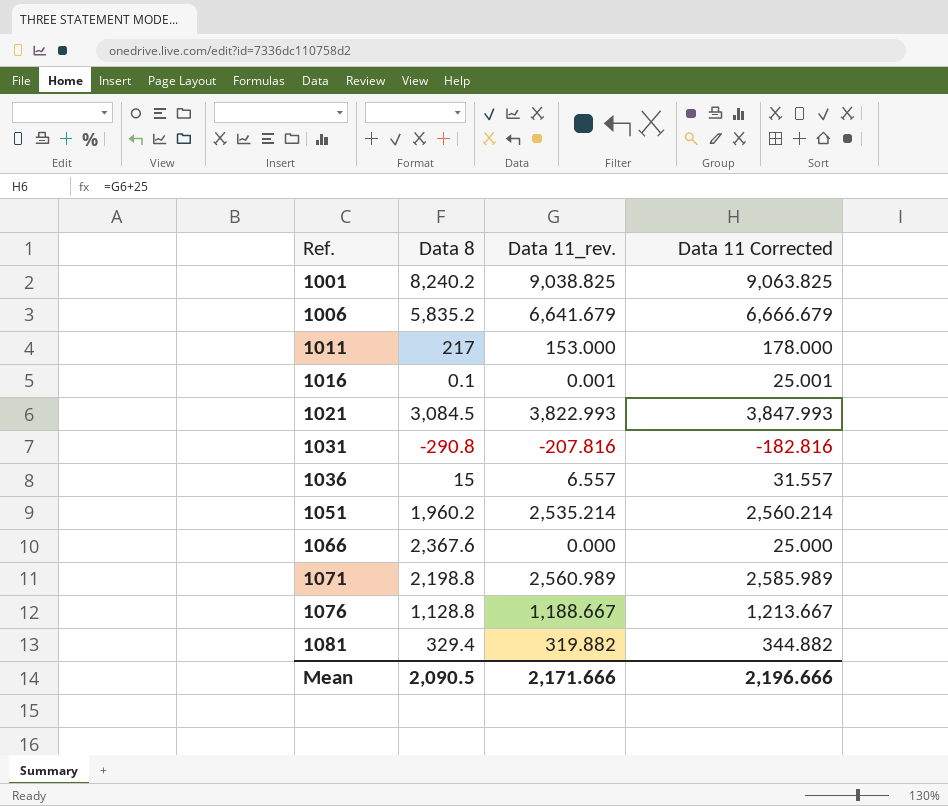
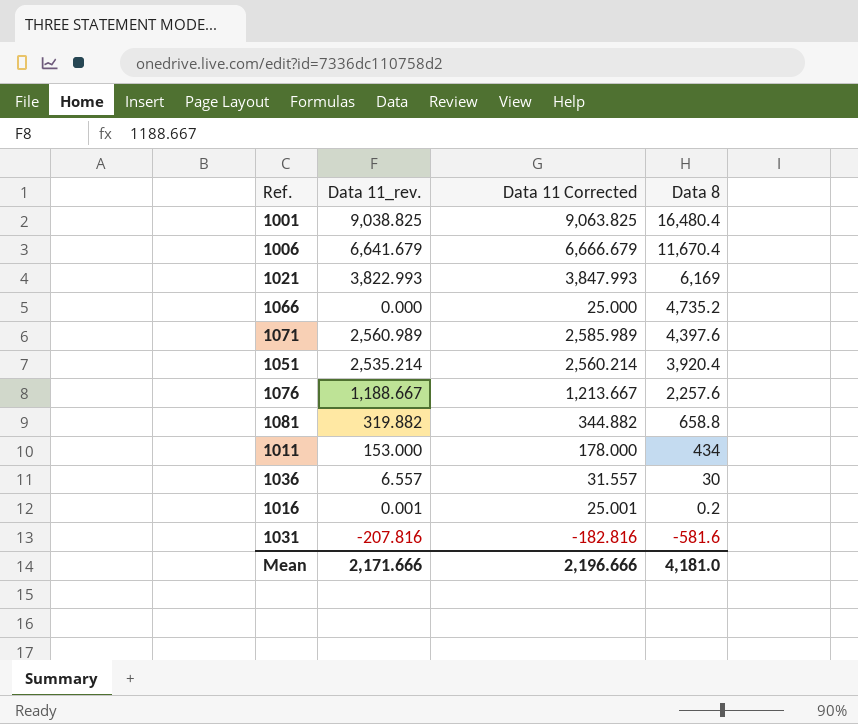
row order: Ref. ascending -> Data 8 descending
column Data 8 | position: 2 -> 4
1001 | Data 8: 8,240.2 -> 16,480.4
1006 | Data 8: 5,835.2 -> 11,670.4
1021 | Data 8: 3,084.5 -> 6,169
1066 | Data 8: 2,367.6 -> 4,735.2
1071 | Data 8: 2,198.8 -> 4,397.6
1051 | Data 8: 1,960.2 -> 3,920.4
1076 | Data 8: 1,128.8 -> 2,257.6
1081 | Data 8: 329.4 -> 658.8
1011 | Data 8: 217 -> 434
1036 | Data 8: 15 -> 30
1016 | Data 8: 0.1 -> 0.2
1031 | Data 8: -290.8 -> -581.6
Mean | Data 8: 2,090.5 -> 4,181.0

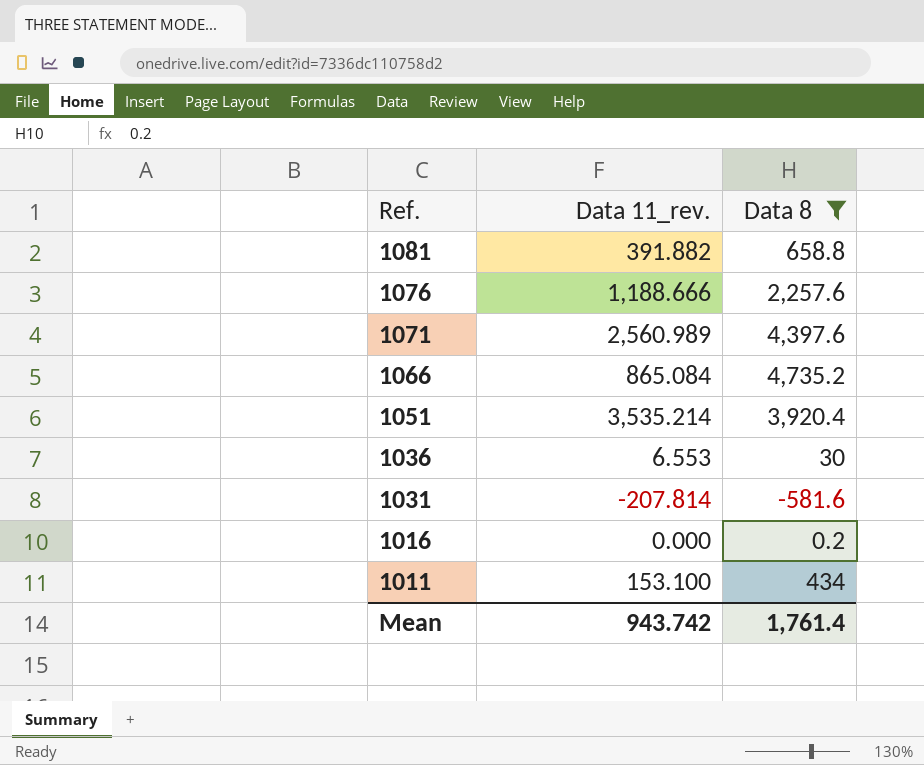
filter: none -> Data 8 <= 4,735.2
row order: Data 8 descending -> Ref. descending
column Data 11 Corrected | formula: [Data 11_rev.] + 25 -> none
1081 | Data 11_rev.: 319.882 -> 391.882
1076 | Data 11_rev.: 1,188.667 -> 1,188.666
1066 | Data 11_rev.: 0.000 -> 865.084
1051 | Data 11_rev.: 2,535.214 -> 3,535.214
1036 | Data 11_rev.: 6.557 -> 6.553
1031 | Data 11_rev.: -207.816 -> -207.814
1016 | Data 11_rev.: 0.001 -> 0.000
1011 | Data 11_rev.: 153.000 -> 153.100
Mean | Data 11_rev.: 2,171.666 -> 943.742
Mean | Data 8: 4,181.0 -> 1,761.4

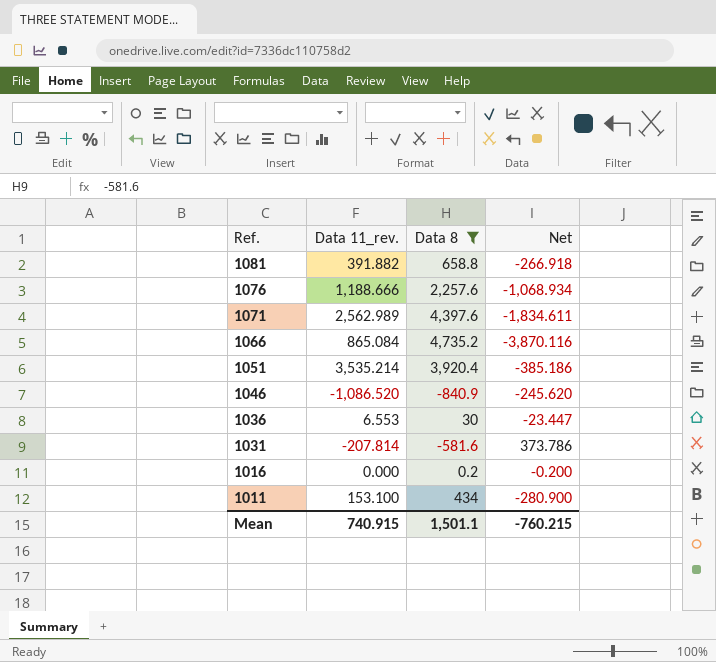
column Net | formula: none -> [Data 11_rev.] - [Data 8]
1071 | Data 11_rev.: 2,560.989 -> 2,562.989
row 1046: none -> -1,086.520 | -840.9 | -245.620
Mean | Data 11_rev.: 943.742 -> 740.915
Mean | Data 8: 1,761.4 -> 1,501.1

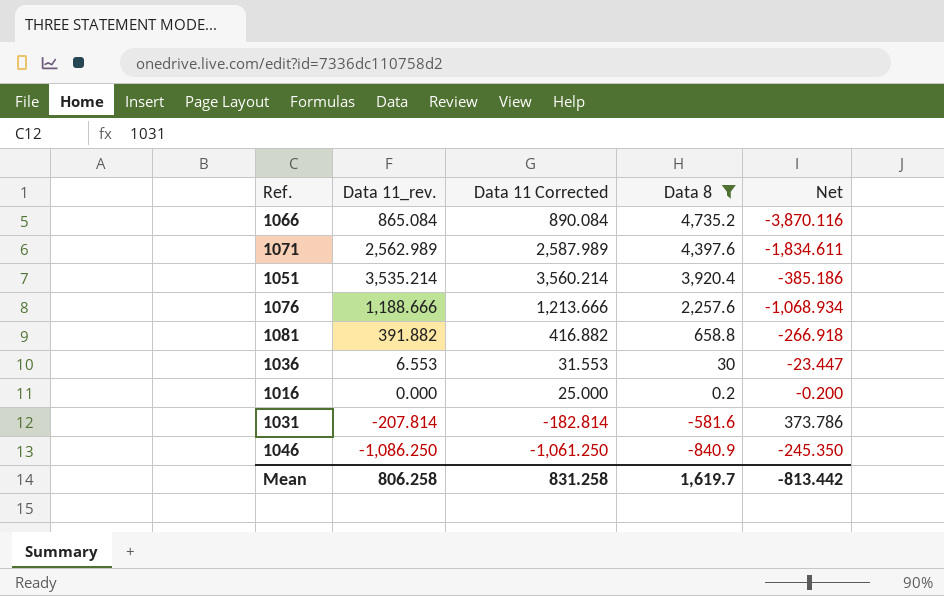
row order: Ref. descending -> Data 8 descending
column Data 11 Corrected | formula: none -> [Data 11_rev.] + 25
row 1011: 153.100 | 434 | -280.900 -> none
1046 | Data 11_rev.: -1,086.520 -> -1,086.250
1046 | Net: -245.620 -> -245.350
Mean | Data 11_rev.: 740.915 -> 806.258
Mean | Data 8: 1,501.1 -> 1,619.7
Mean | Net: -760.215 -> -813.442

